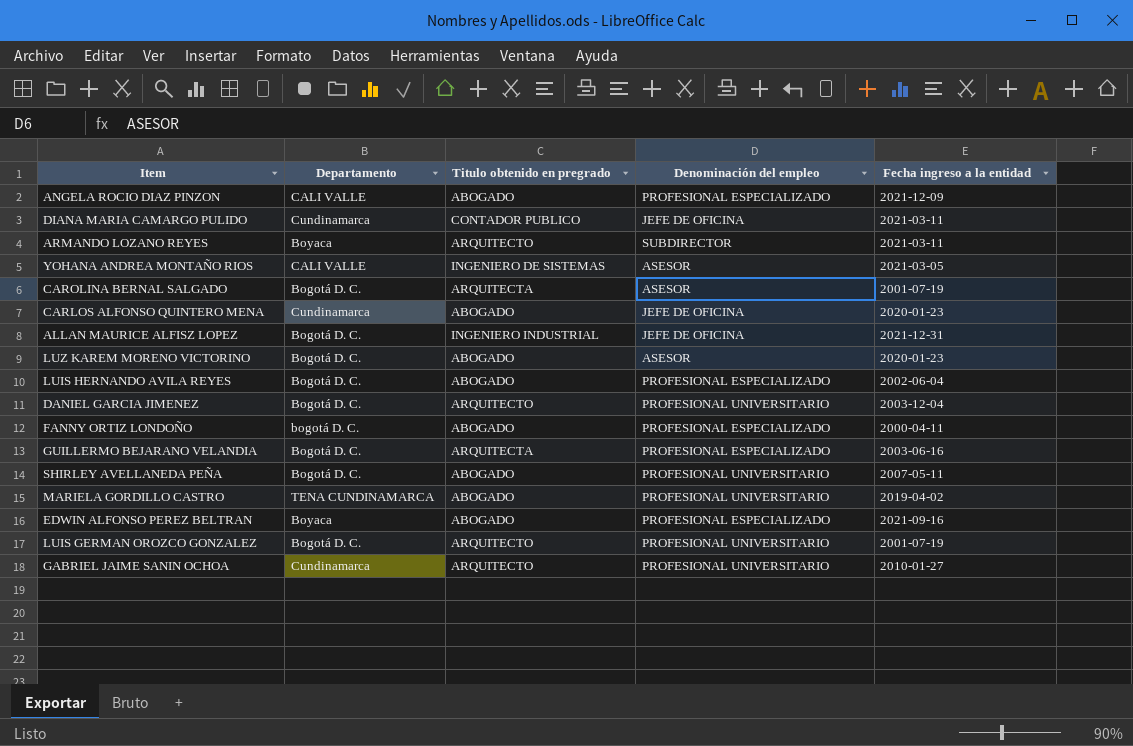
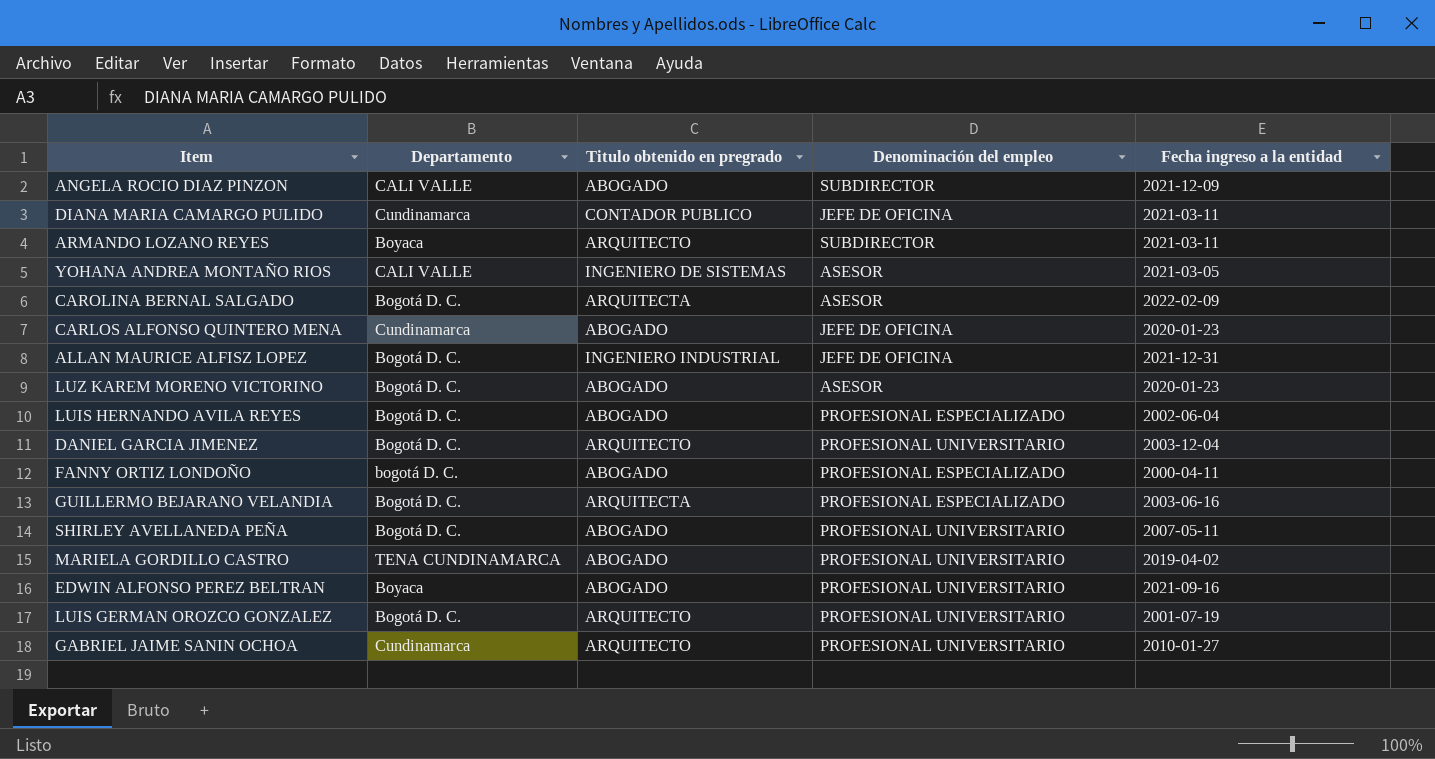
ANGELA ROCIO DIAZ PINZON | Denominación del empleo: PROFESIONAL ESPECIALIZADO -> SUBDIRECTOR
CAROLINA BERNAL SALGADO | Fecha ingreso a la entidad: 2001-07-19 -> 2022-02-09
EDWIN ALFONSO PEREZ BELTRAN | Denominación del empleo: PROFESIONAL ESPECIALIZADO -> PROFESIONAL UNIVERSITARIO

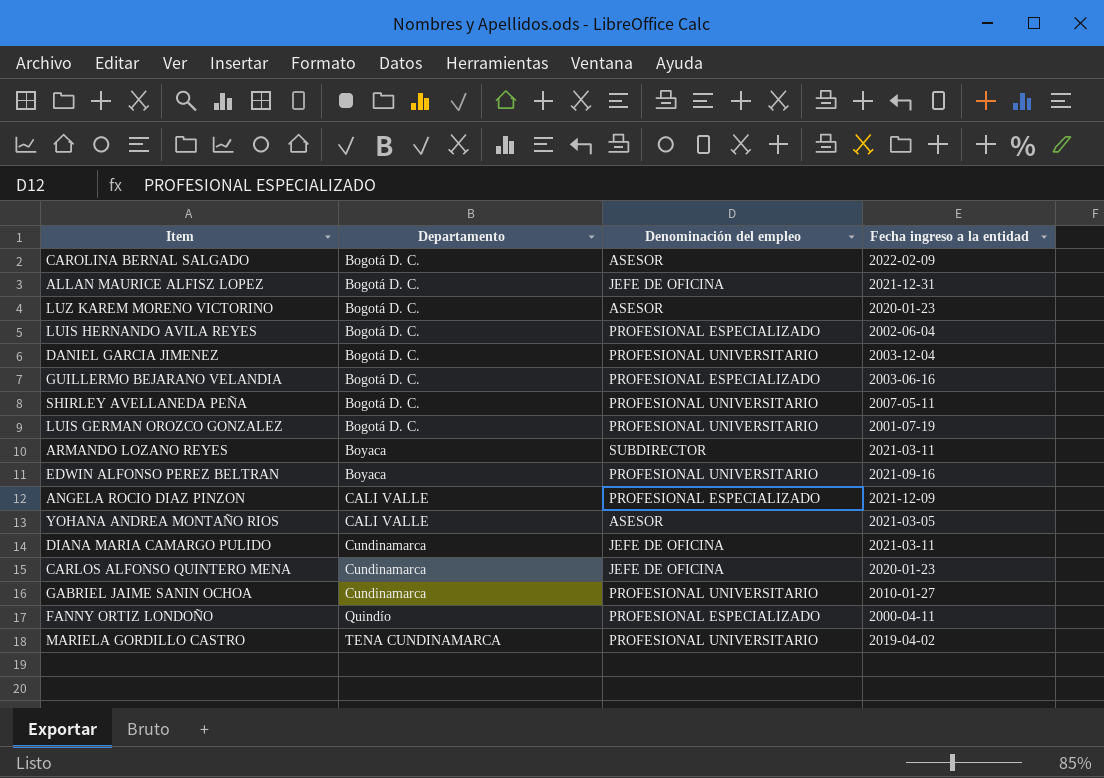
row order: none -> Departamento ascending
column Titulo obtenido en pregrado | position: 3 -> none
ANGELA ROCIO DIAZ PINZON | Denominación del empleo: SUBDIRECTOR -> PROFESIONAL ESPECIALIZADO
FANNY ORTIZ LONDOÑO | Departamento: bogotá D. C. -> Quindío

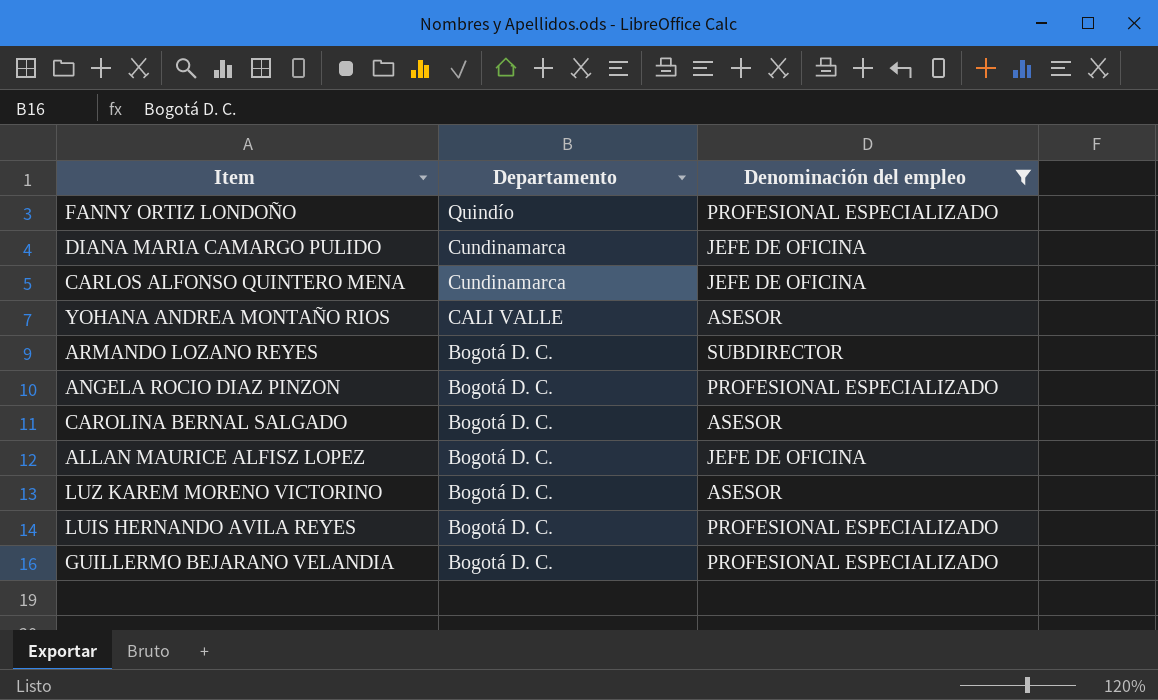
filter: none -> Denominación del empleo != PROFESIONAL UNIVERSITARIO
row order: Departamento ascending -> Departamento descending
column Fecha ingreso a la entidad | position: 4 -> none
ARMANDO LOZANO REYES | Departamento: Boyaca -> Bogotá D. C.
ANGELA ROCIO DIAZ PINZON | Departamento: CALI VALLE -> Bogotá D. C.

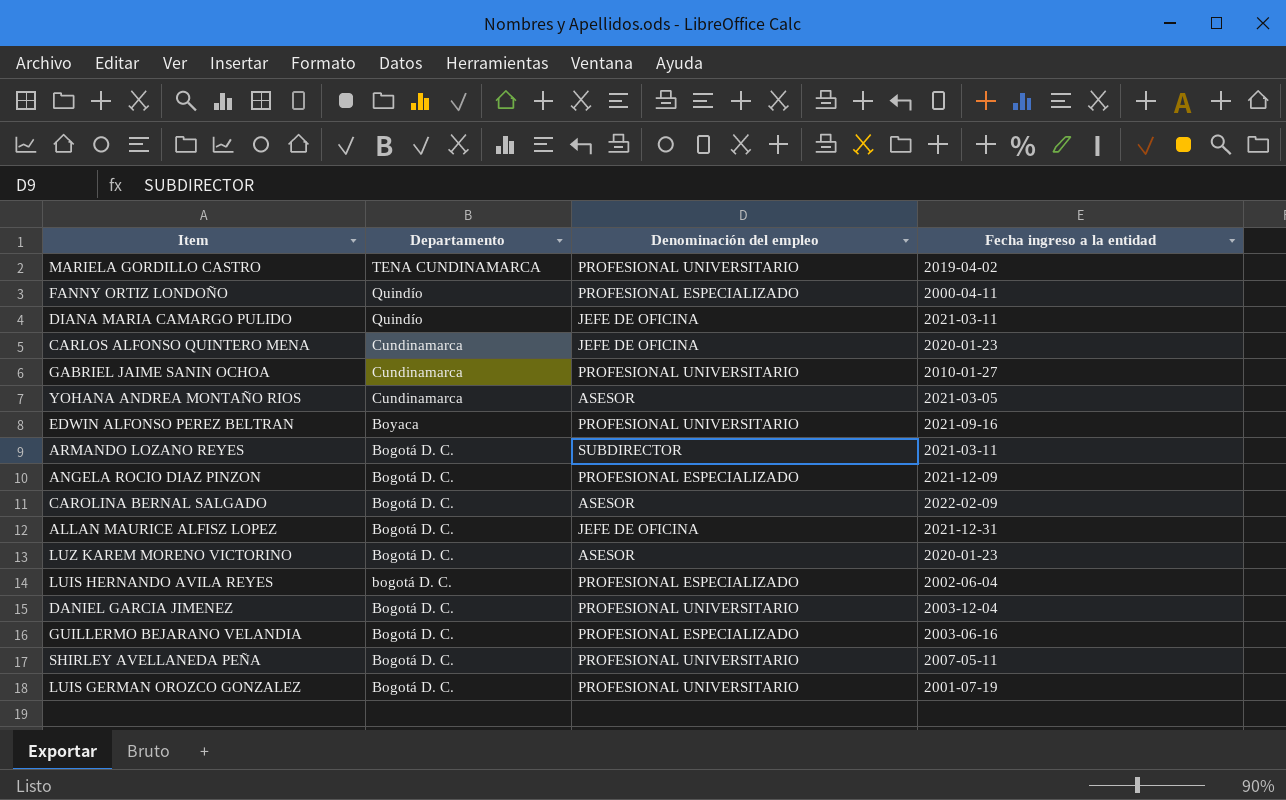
filter: Denominación del empleo != PROFESIONAL UNIVERSITARIO -> none
column Fecha ingreso a la entidad | position: none -> 4
DIANA MARIA CAMARGO PULIDO | Departamento: Cundinamarca -> Quindío
YOHANA ANDREA MONTAÑO RIOS | Departamento: CALI VALLE -> Cundinamarca
LUIS HERNANDO AVILA REYES | Departamento: Bogotá D. C. -> bogotá D. C.

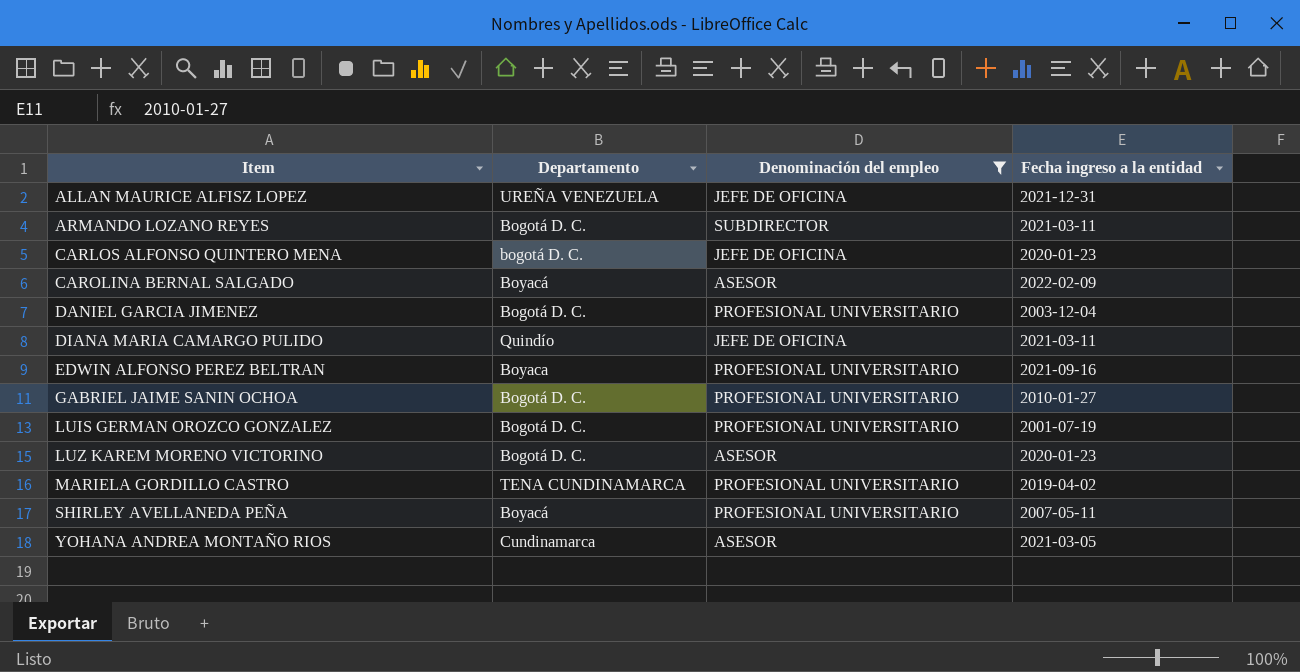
filter: none -> Denominación del empleo != PROFESIONAL ESPECIALIZADO
row order: Departamento descending -> Item ascending
ALLAN MAURICE ALFISZ LOPEZ | Departamento: Bogotá D. C. -> UREÑA VENEZUELA
CARLOS ALFONSO QUINTERO MENA | Departamento: Cundinamarca -> bogotá D. C.
CAROLINA BERNAL SALGADO | Departamento: Bogotá D. C. -> Boyacá
GABRIEL JAIME SANIN OCHOA | Departamento: Cundinamarca -> Bogotá D. C.
SHIRLEY AVELLANEDA PEÑA | Departamento: Bogotá D. C. -> Boyacá

